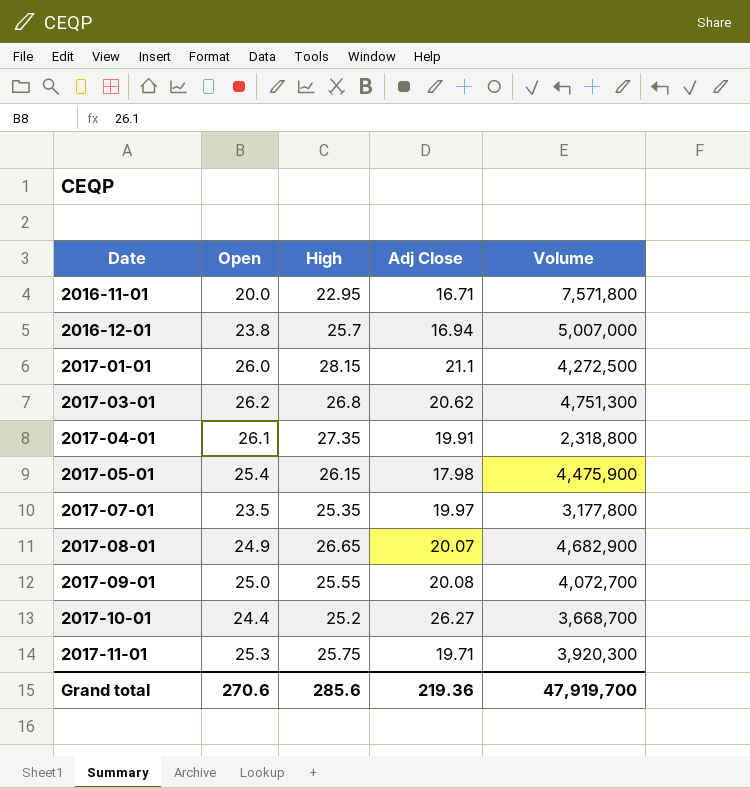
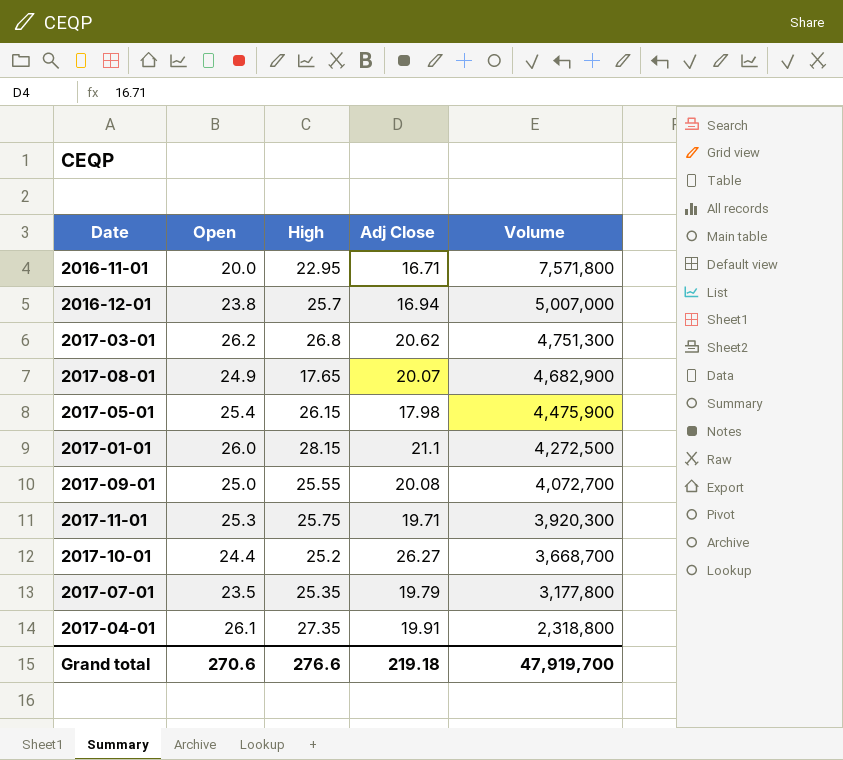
row order: Date ascending -> Volume descending
2017-08-01 | High: 26.65 -> 17.65
2017-07-01 | Adj Close: 19.97 -> 19.79
Grand total | High: 285.6 -> 276.6
Grand total | Adj Close: 219.36 -> 219.18

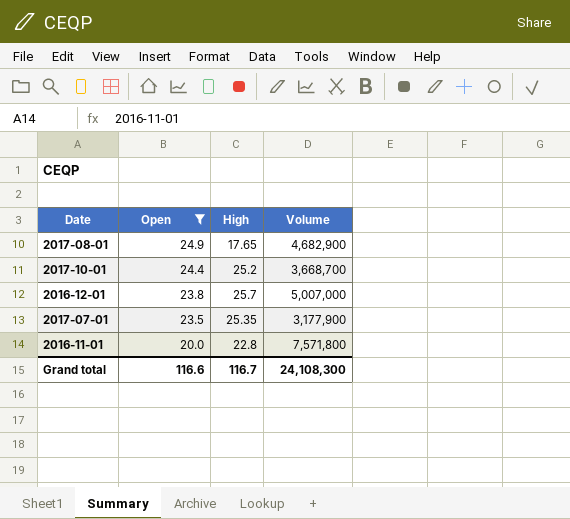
filter: none -> Open <= 24.9
row order: Volume descending -> Open descending
column Adj Close | position: 4 -> none
2017-07-01 | Volume: 3,177,800 -> 3,177,900
2016-11-01 | High: 22.95 -> 22.8
Grand total | Open: 270.6 -> 116.6
Grand total | High: 276.6 -> 116.7
Grand total | Volume: 47,919,700 -> 24,108,300

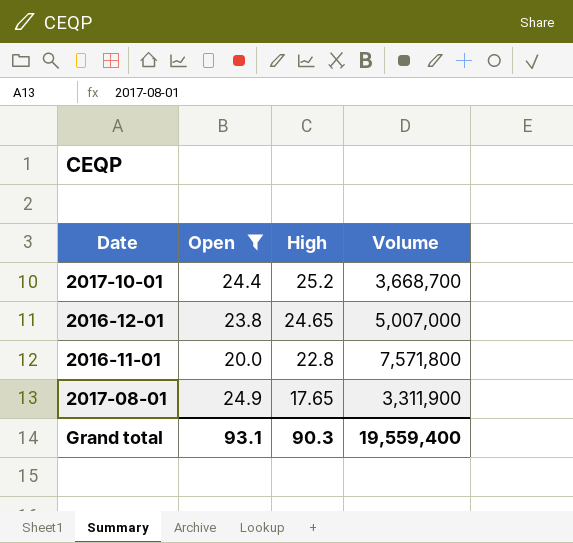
row order: Open descending -> High descending
row 2017-07-01: 23.5 | 25.35 | 3,177,900 -> none
2016-12-01 | High: 25.7 -> 24.65
2017-08-01 | Volume: 4,682,900 -> 3,311,900
Grand total | Open: 116.6 -> 93.1
Grand total | High: 116.7 -> 90.3
Grand total | Volume: 24,108,300 -> 19,559,400

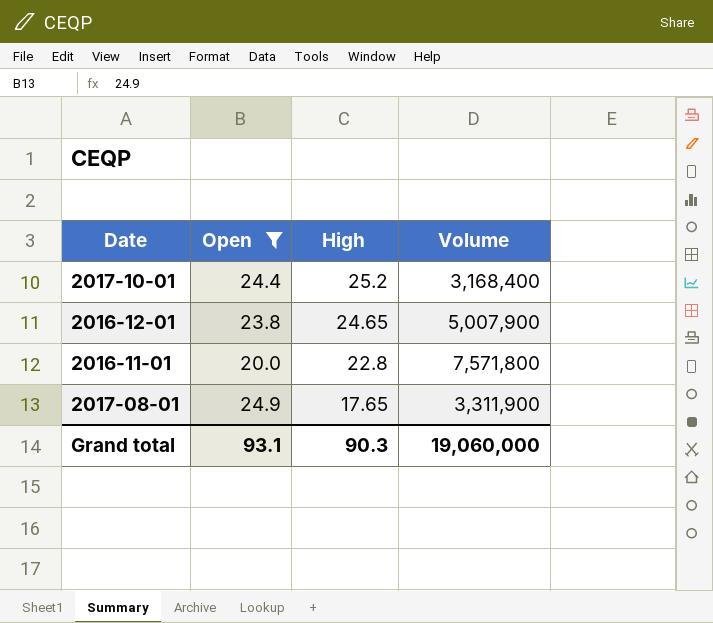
2017-10-01 | Volume: 3,668,700 -> 3,168,400
2016-12-01 | Volume: 5,007,000 -> 5,007,900
Grand total | Volume: 19,559,400 -> 19,060,000

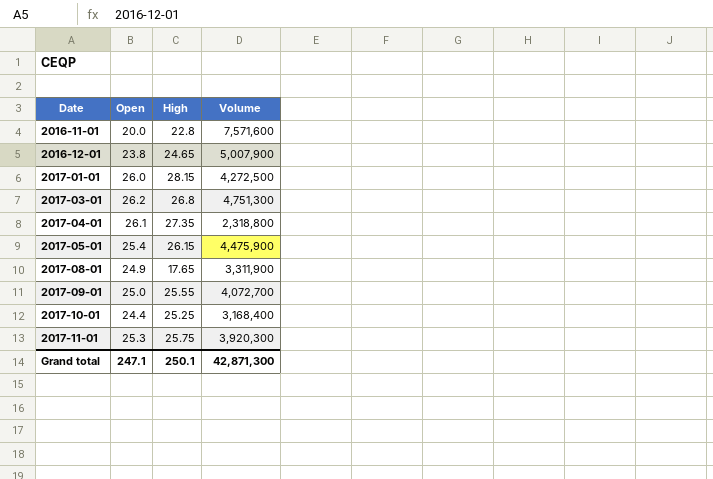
filter: Open <= 24.9 -> none
row order: High descending -> Date ascending
2016-11-01 | Volume: 7,571,800 -> 7,571,600
2017-10-01 | High: 25.2 -> 25.25
Grand total | Open: 93.1 -> 247.1
Grand total | High: 90.3 -> 250.1
Grand total | Volume: 19,060,000 -> 42,871,300

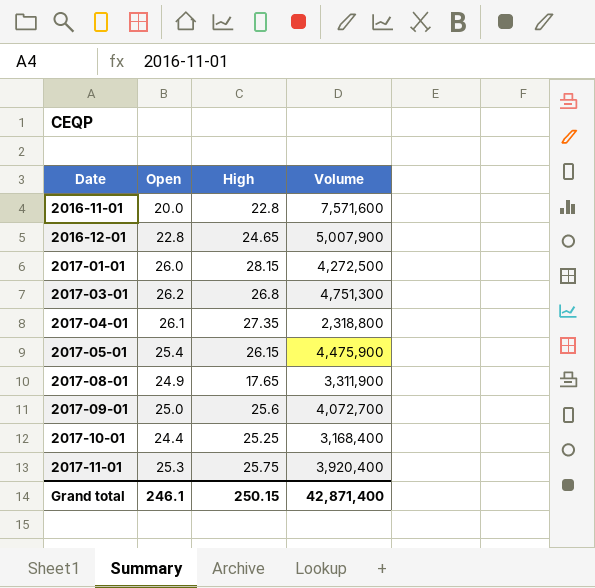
2016-12-01 | Open: 23.8 -> 22.8
2017-09-01 | High: 25.55 -> 25.6
2017-11-01 | Volume: 3,920,300 -> 3,920,400
Grand total | Open: 247.1 -> 246.1
Grand total | High: 250.1 -> 250.15
Grand total | Volume: 42,871,300 -> 42,871,400

